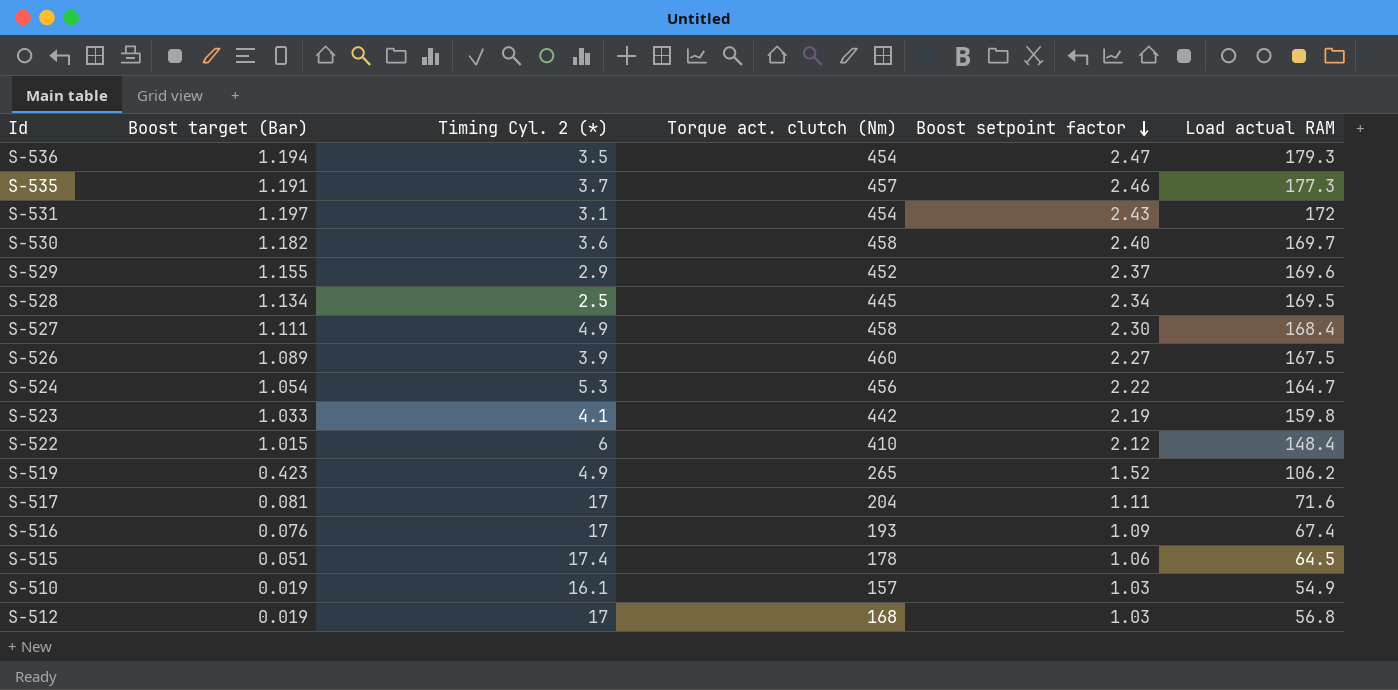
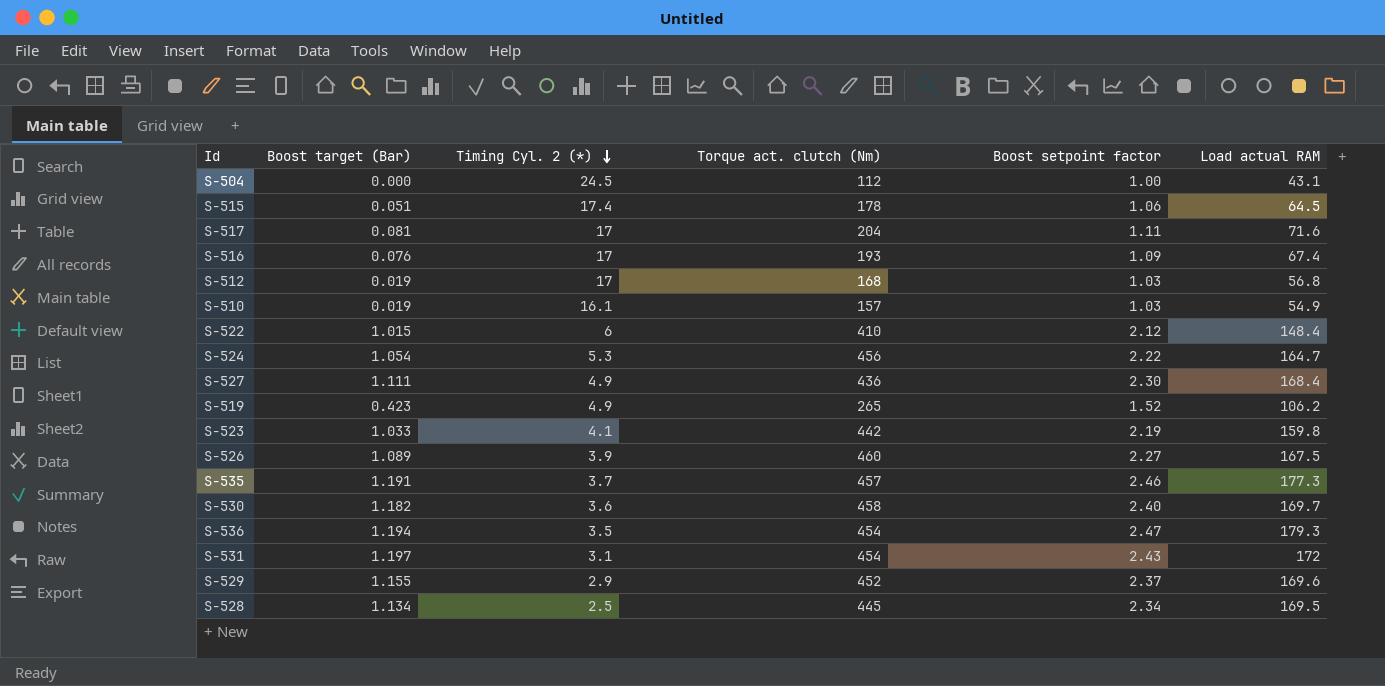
row order: Boost setpoint factor descending -> Timing Cyl. 2 (*) descending
row S-504: none -> 0.000 | 24.5 | 112 | 1.00 | 43.1
S-527 | Torque act. clutch (Nm): 458 -> 436

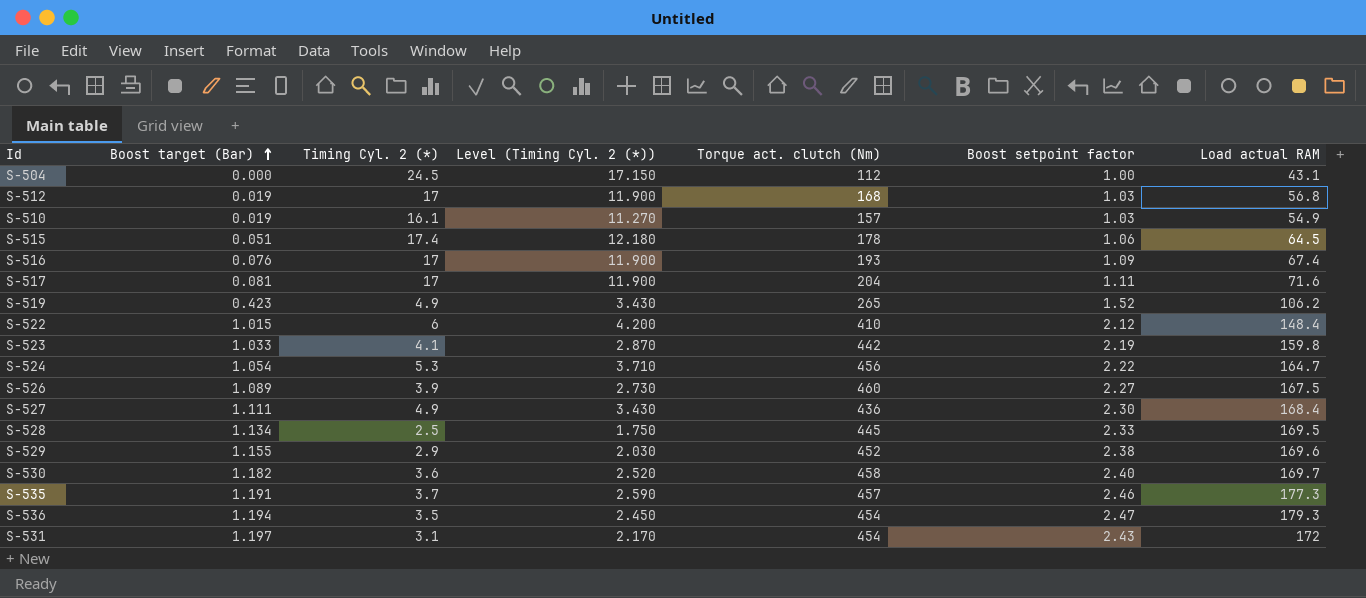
row order: Timing Cyl. 2 (*) descending -> Boost target (Bar) ascending
column Level (Timing Cyl. 2 (*)) | formula: none -> [Timing Cyl. 2 (*)] * 0.7
S-528 | Boost setpoint factor: 2.34 -> 2.33
S-529 | Boost setpoint factor: 2.37 -> 2.38

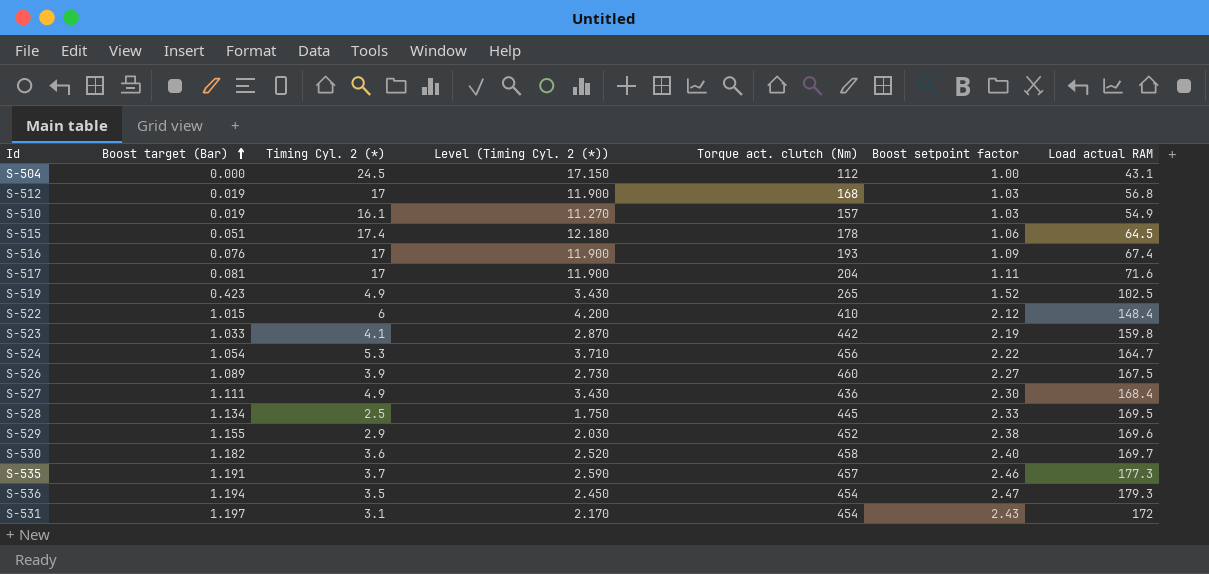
S-519 | Load actual RAM: 106.2 -> 102.5

